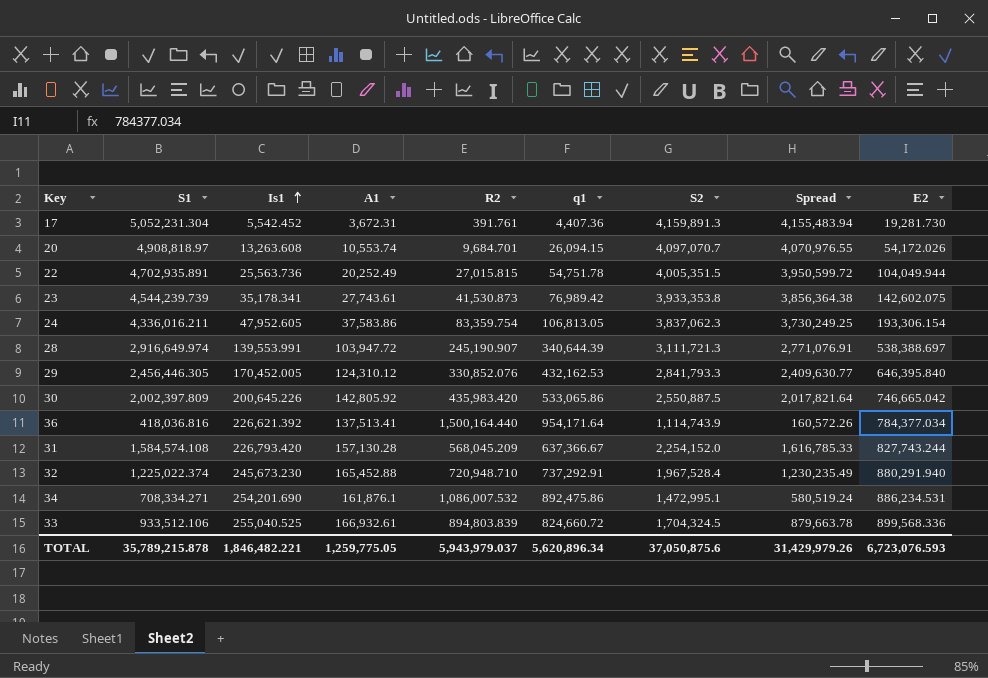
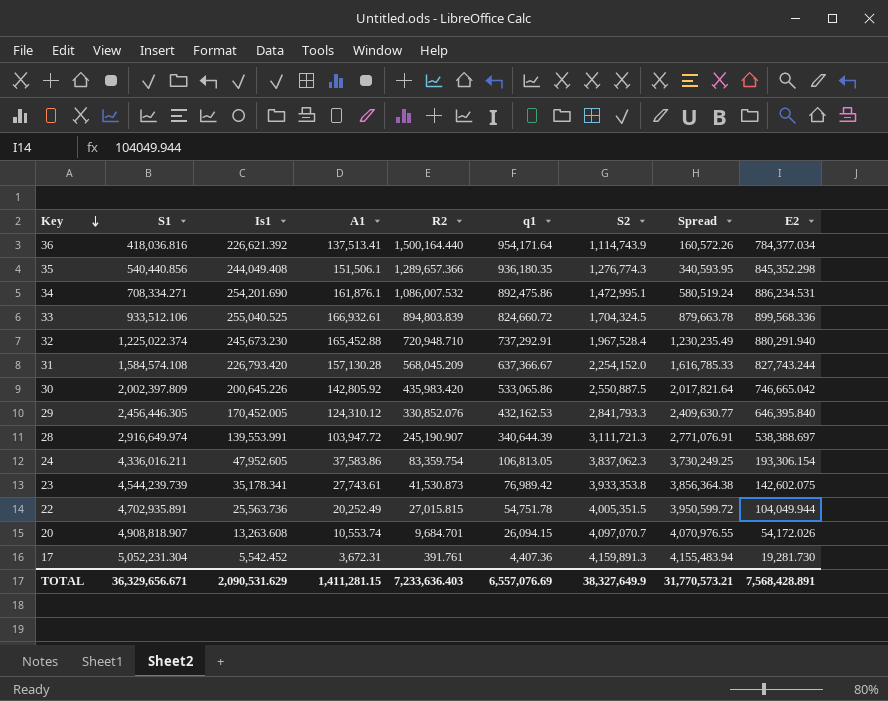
row order: Is1 ascending -> Key descending
row 35: none -> 540,440.856 | 244,049.408 | 151,506.1 | 1,289,657.366 | 936,180.35 | 1,276,774.3 | 340,593.95 | 845,352.298
20 | S1: 4,908,818.97 -> 4,908,818.907
TOTAL | S1: 35,789,215.878 -> 36,329,656.671
TOTAL | Is1: 1,846,482.221 -> 2,090,531.629
TOTAL | A1: 1,259,775.05 -> 1,411,281.15
TOTAL | R2: 5,943,979.037 -> 7,233,636.403
TOTAL | q1: 5,620,896.34 -> 6,557,076.69
TOTAL | S2: 37,050,875.6 -> 38,327,649.9
TOTAL | Spread: 31,429,979.26 -> 31,770,573.21
TOTAL | E2: 6,723,076.593 -> 7,568,428.891

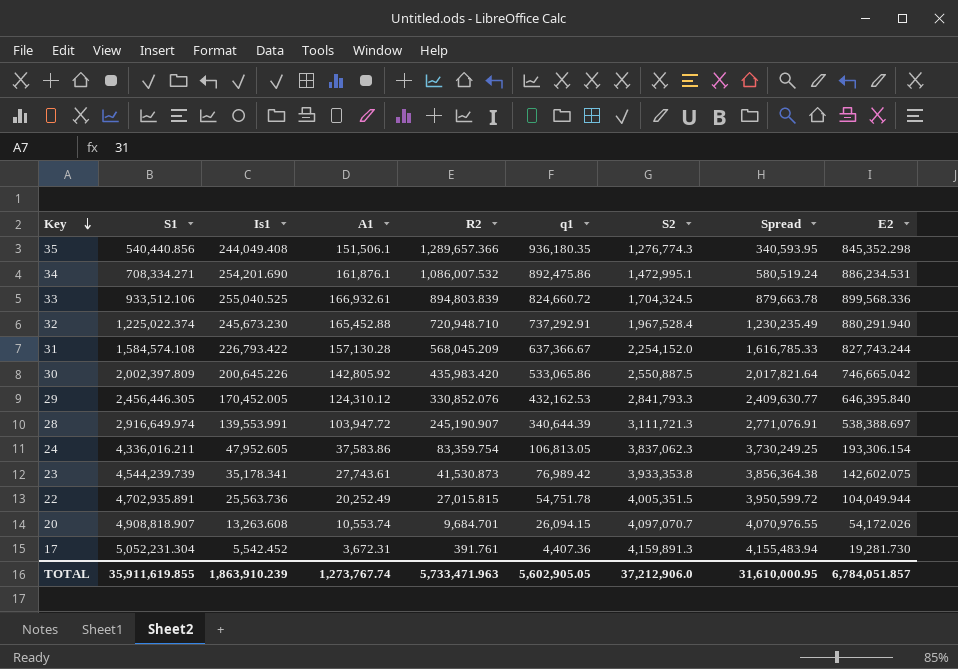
row 36: 418,036.816 | 226,621.392 | 137,513.41 | 1,500,164.440 | 954,171.64 | 1,114,743.9 | 160,572.26 | 784,377.034 -> none
31 | Is1: 226,793.420 -> 226,793.422
TOTAL | S1: 36,329,656.671 -> 35,911,619.855
TOTAL | Is1: 2,090,531.629 -> 1,863,910.239
TOTAL | A1: 1,411,281.15 -> 1,273,767.74
TOTAL | R2: 7,233,636.403 -> 5,733,471.963
TOTAL | q1: 6,557,076.69 -> 5,602,905.05
TOTAL | S2: 38,327,649.9 -> 37,212,906.0
TOTAL | Spread: 31,770,573.21 -> 31,610,000.95
TOTAL | E2: 7,568,428.891 -> 6,784,051.857

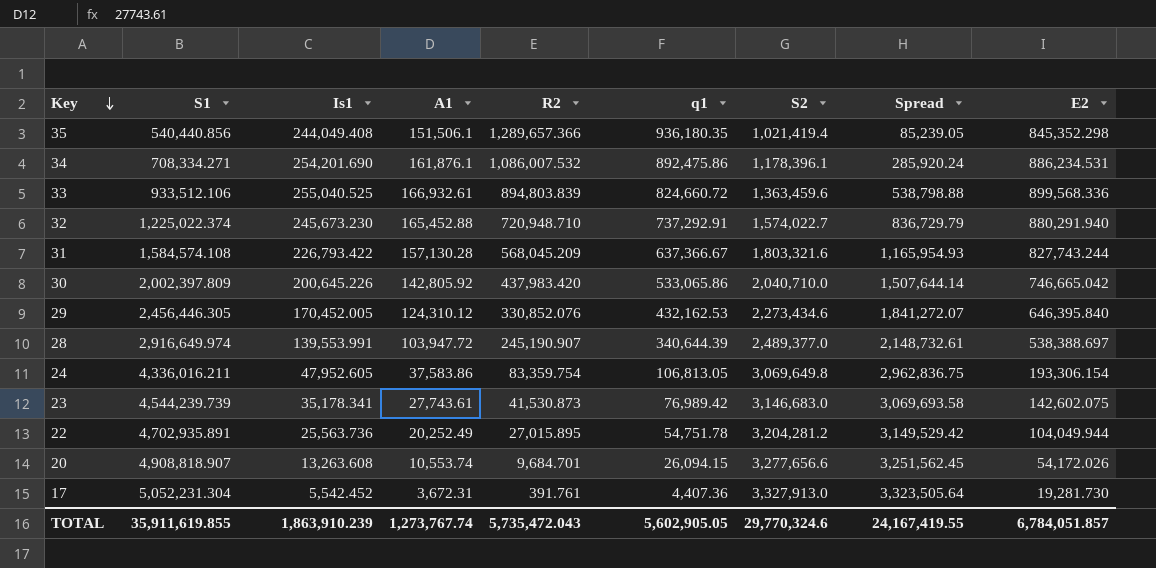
35 | S2: 1,276,774.3 -> 1,021,419.4
35 | Spread: 340,593.95 -> 85,239.05
34 | S2: 1,472,995.1 -> 1,178,396.1
34 | Spread: 580,519.24 -> 285,920.24
33 | S2: 1,704,324.5 -> 1,363,459.6
33 | Spread: 879,663.78 -> 538,798.88
32 | S2: 1,967,528.4 -> 1,574,022.7
32 | Spread: 1,230,235.49 -> 836,729.79
31 | S2: 2,254,152.0 -> 1,803,321.6
31 | Spread: 1,616,785.33 -> 1,165,954.93
30 | R2: 435,983.420 -> 437,983.420
30 | S2: 2,550,887.5 -> 2,040,710.0
30 | Spread: 2,017,821.64 -> 1,507,644.14
29 | S2: 2,841,793.3 -> 2,273,434.6
29 | Spread: 2,409,630.77 -> 1,841,272.07
28 | S2: 3,111,721.3 -> 2,489,377.0
28 | Spread: 2,771,076.91 -> 2,148,732.61
24 | S2: 3,837,062.3 -> 3,069,649.8
24 | Spread: 3,730,249.25 -> 2,962,836.75
23 | S2: 3,933,353.8 -> 3,146,683.0
23 | Spread: 3,856,364.38 -> 3,069,693.58
22 | R2: 27,015.815 -> 27,015.895
22 | S2: 4,005,351.5 -> 3,204,281.2
22 | Spread: 3,950,599.72 -> 3,149,529.42
20 | S2: 4,097,070.7 -> 3,277,656.6
20 | Spread: 4,070,976.55 -> 3,251,562.45
17 | S2: 4,159,891.3 -> 3,327,913.0
17 | Spread: 4,155,483.94 -> 3,323,505.64
TOTAL | R2: 5,733,471.963 -> 5,735,472.043
TOTAL | S2: 37,212,906.0 -> 29,770,324.6
TOTAL | Spread: 31,610,000.95 -> 24,167,419.55

